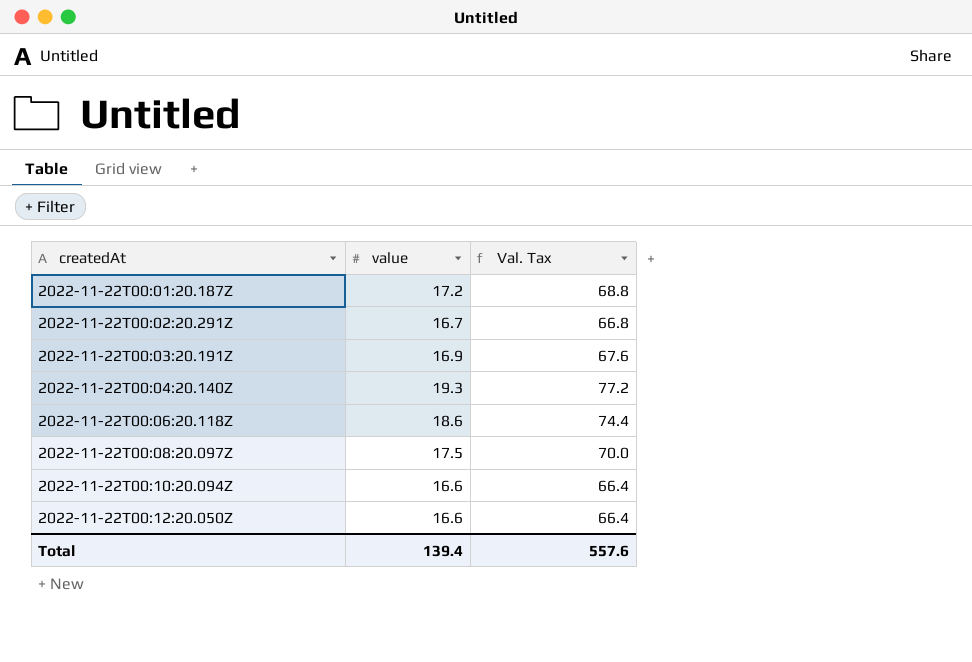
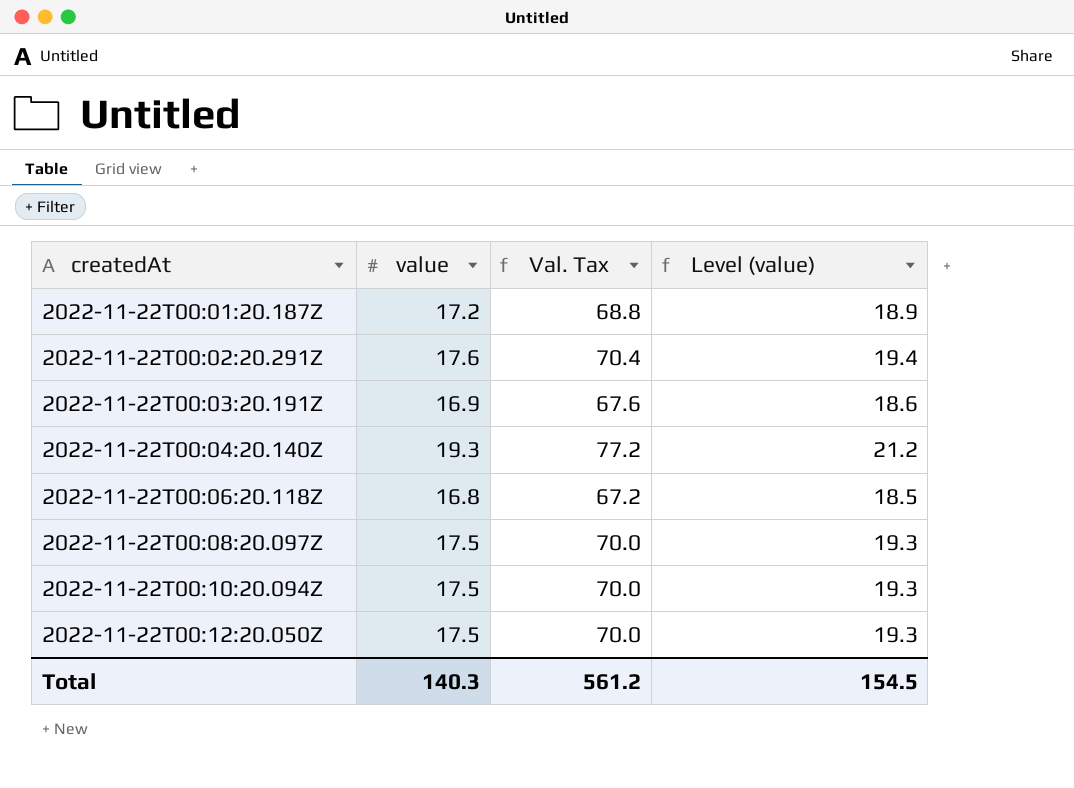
column Level (value) | formula: none -> [value] * 1.1
2022-11-22T00:02:20.291Z | value: 16.7 -> 17.6
2022-11-22T00:02:20.291Z | Val. Tax: 66.8 -> 70.4
2022-11-22T00:06:20.118Z | value: 18.6 -> 16.8
2022-11-22T00:06:20.118Z | Val. Tax: 74.4 -> 67.2
2022-11-22T00:10:20.094Z | value: 16.6 -> 17.5
2022-11-22T00:10:20.094Z | Val. Tax: 66.4 -> 70.0
2022-11-22T00:12:20.050Z | value: 16.6 -> 17.5
2022-11-22T00:12:20.050Z | Val. Tax: 66.4 -> 70.0
Total | value: 139.4 -> 140.3
Total | Val. Tax: 557.6 -> 561.2

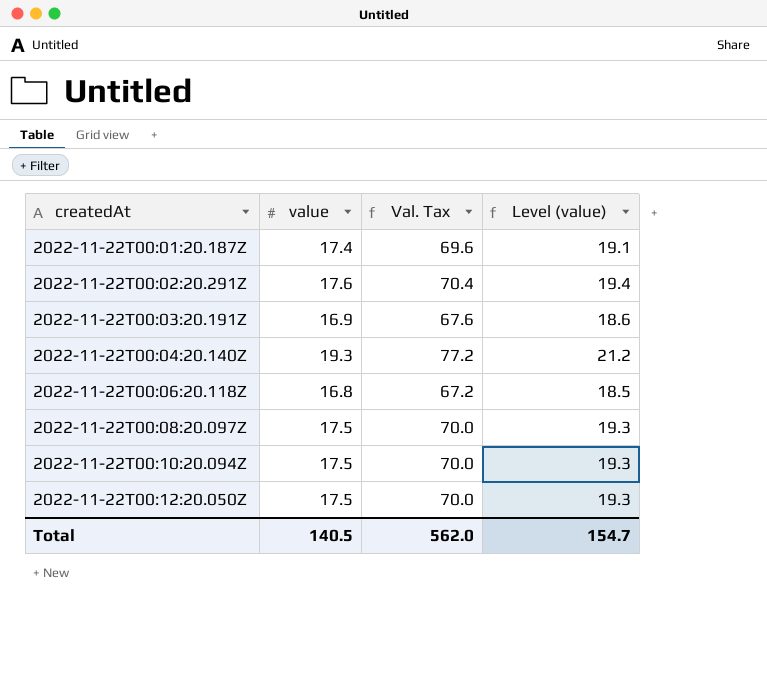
2022-11-22T00:01:20.187Z | value: 17.2 -> 17.4
2022-11-22T00:01:20.187Z | Val. Tax: 68.8 -> 69.6
2022-11-22T00:01:20.187Z | Level (value): 18.9 -> 19.1
Total | value: 140.3 -> 140.5
Total | Val. Tax: 561.2 -> 562.0
Total | Level (value): 154.5 -> 154.7

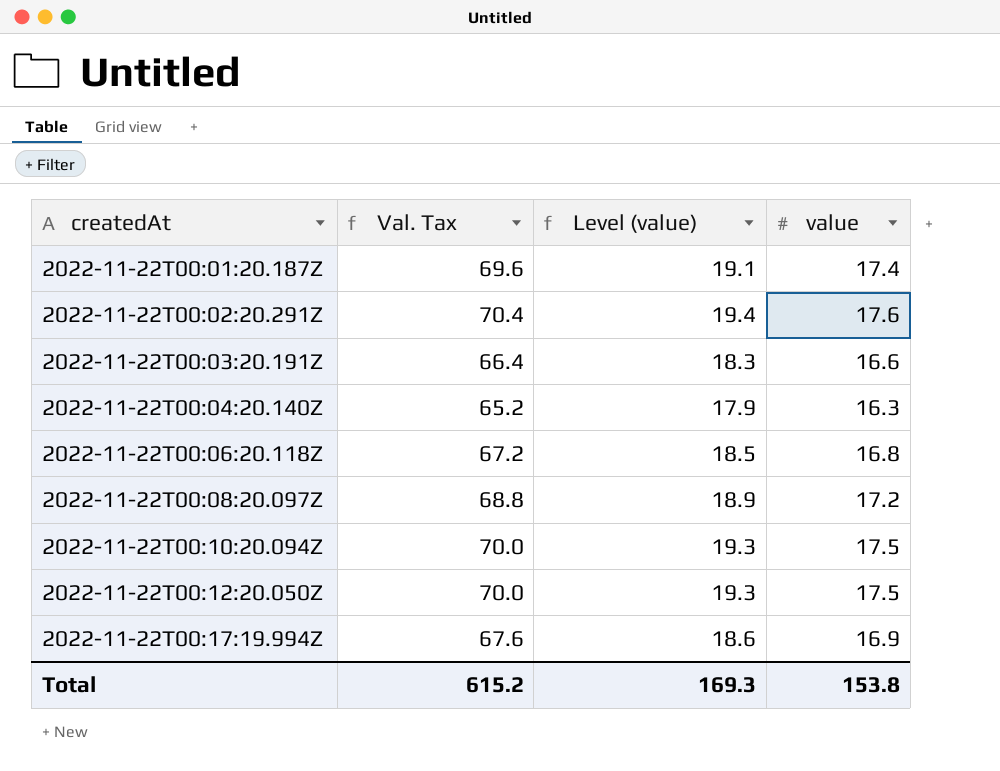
column value | position: 2 -> 4
2022-11-22T00:03:20.191Z | Val. Tax: 67.6 -> 66.4
2022-11-22T00:03:20.191Z | Level (value): 18.6 -> 18.3
2022-11-22T00:03:20.191Z | value: 16.9 -> 16.6
2022-11-22T00:04:20.140Z | Val. Tax: 77.2 -> 65.2
2022-11-22T00:04:20.140Z | Level (value): 21.2 -> 17.9
2022-11-22T00:04:20.140Z | value: 19.3 -> 16.3
2022-11-22T00:08:20.097Z | Val. Tax: 70.0 -> 68.8
2022-11-22T00:08:20.097Z | Level (value): 19.3 -> 18.9
2022-11-22T00:08:20.097Z | value: 17.5 -> 17.2
row 2022-11-22T00:17:19.994Z: none -> 67.6 | 18.6 | 16.9
Total | Val. Tax: 562.0 -> 615.2
Total | Level (value): 154.7 -> 169.3
Total | value: 140.5 -> 153.8

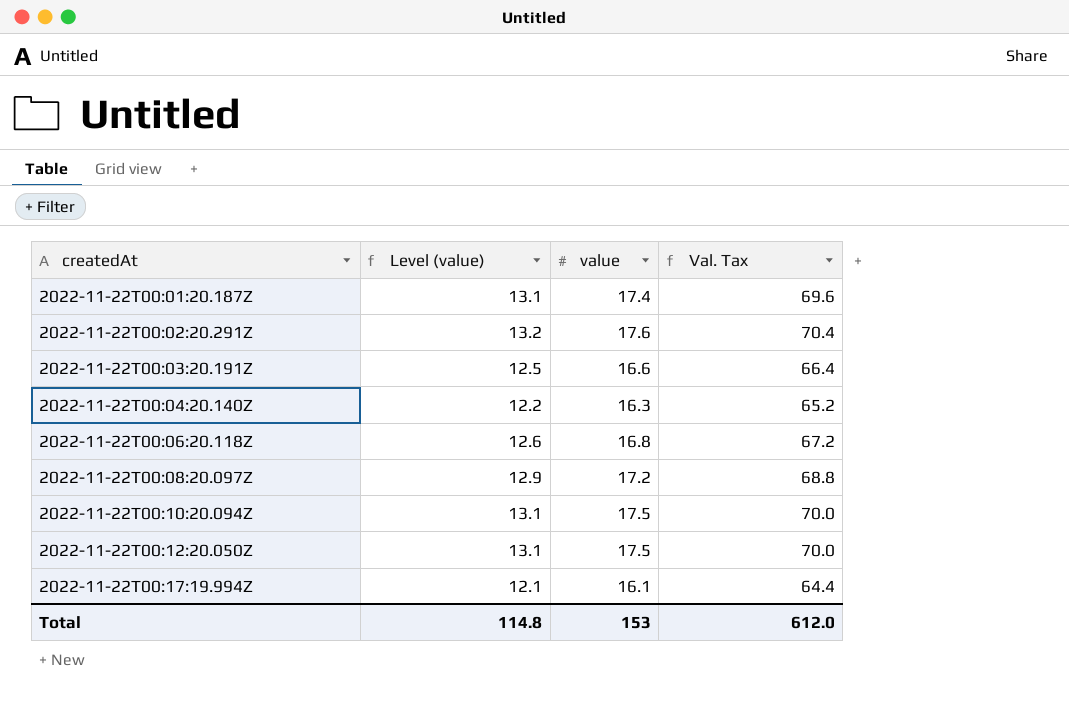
column Level (value) | formula: [value] * 1.1 -> [value] * 0.75
column Val. Tax | position: 2 -> 4
2022-11-22T00:17:19.994Z | value: 16.9 -> 16.1
2022-11-22T00:17:19.994Z | Val. Tax: 67.6 -> 64.4
Total | Level (value): 169.3 -> 114.8
Total | value: 153.8 -> 153
Total | Val. Tax: 615.2 -> 612.0

